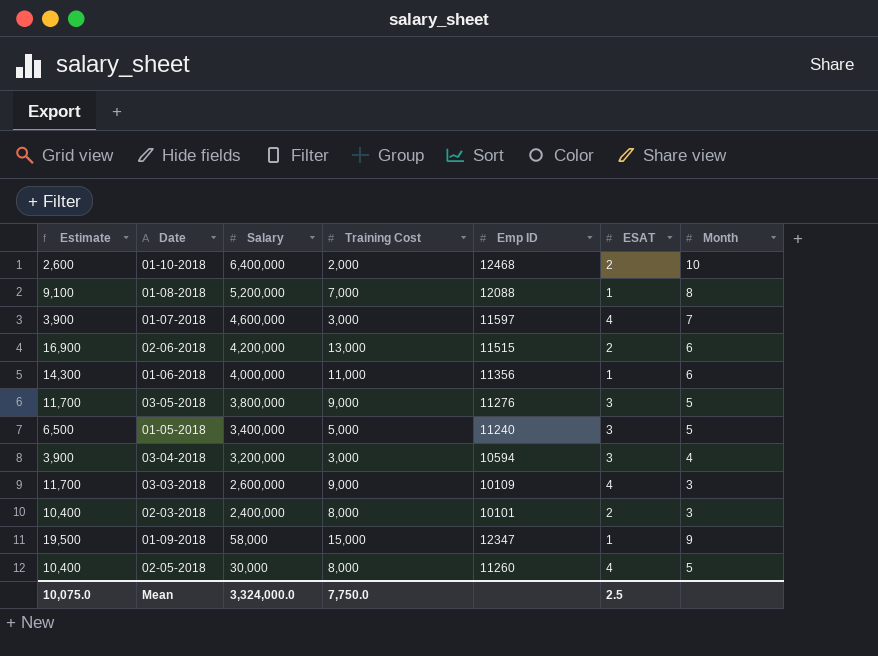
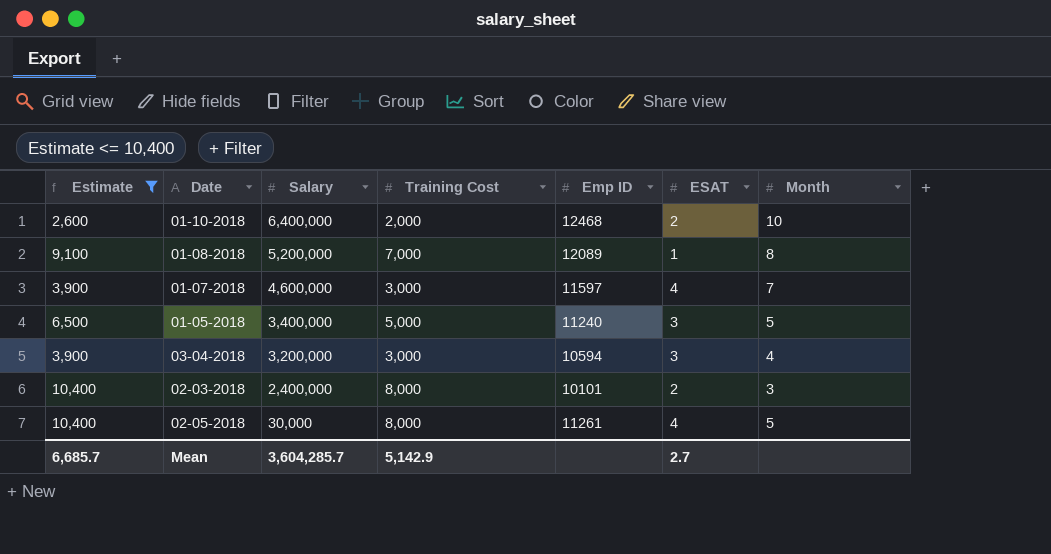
filter: none -> Estimate <= 10,400
01-08-2018 | Emp ID: 12088 -> 12089
02-05-2018 | Emp ID: 11260 -> 11261
Mean | Estimate: 10,075.0 -> 6,685.7
Mean | Salary: 3,324,000.0 -> 3,604,285.7
Mean | Training Cost: 7,750.0 -> 5,142.9
Mean | ESAT: 2.5 -> 2.7

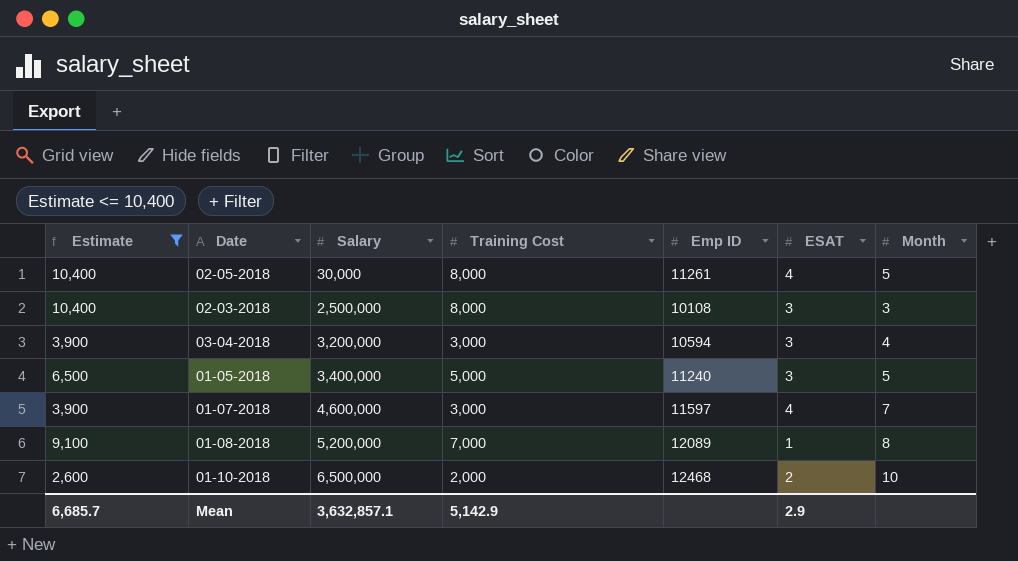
row order: Salary descending -> Salary ascending
02-03-2018 | Salary: 2,400,000 -> 2,500,000
02-03-2018 | Emp ID: 10101 -> 10108
02-03-2018 | ESAT: 2 -> 3
01-10-2018 | Salary: 6,400,000 -> 6,500,000
Mean | Salary: 3,604,285.7 -> 3,632,857.1
Mean | ESAT: 2.7 -> 2.9

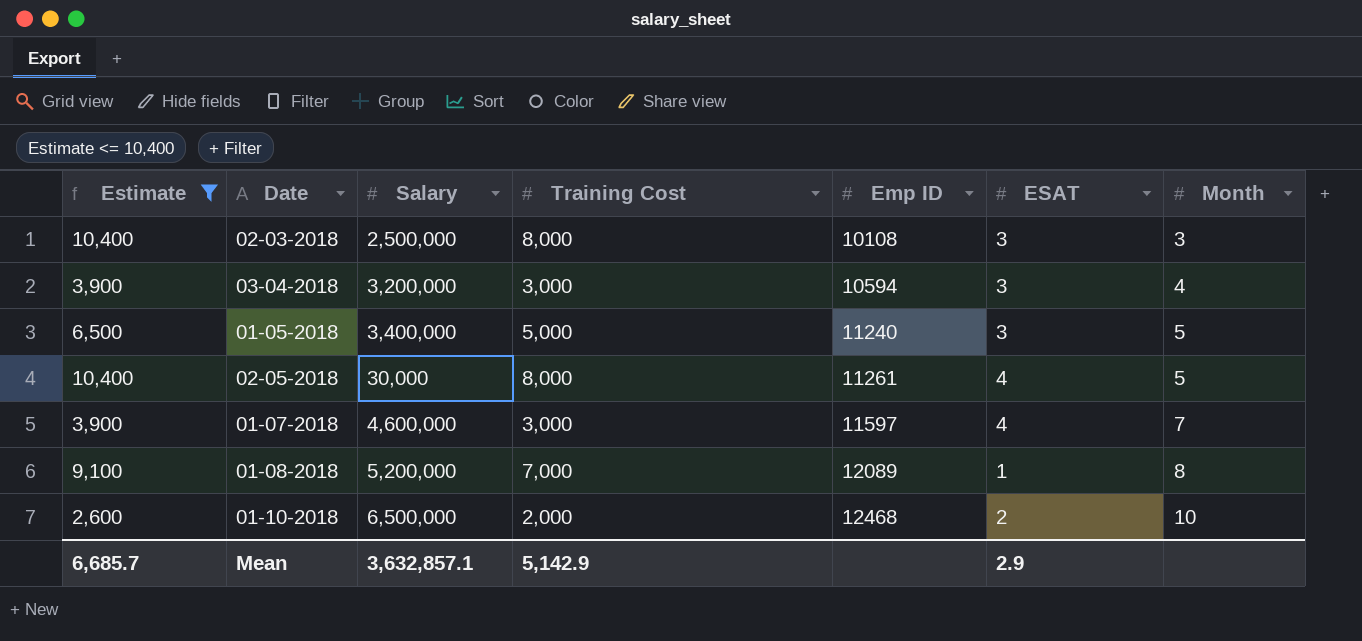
row order: Salary ascending -> Date ascending

